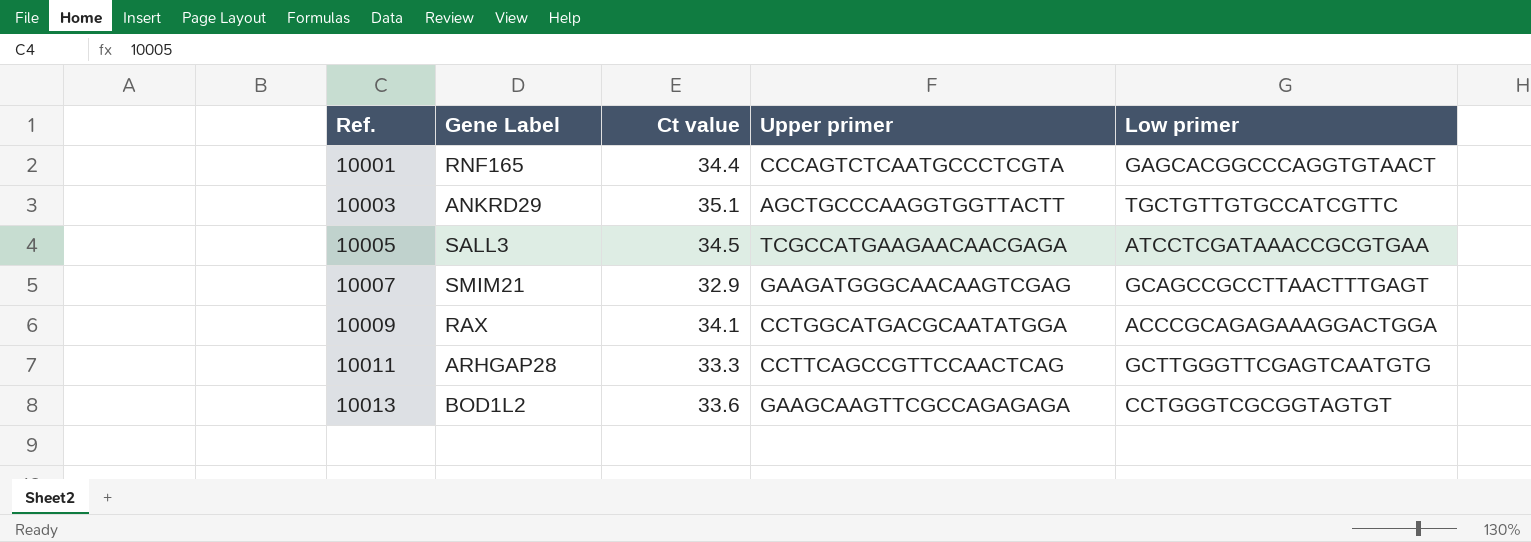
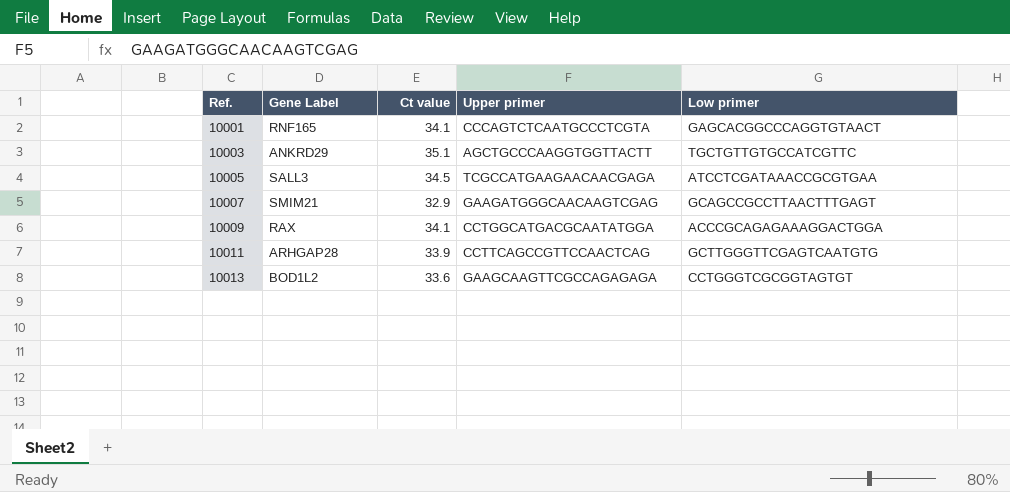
10001 | Ct value: 34.4 -> 34.1
10011 | Ct value: 33.3 -> 33.9

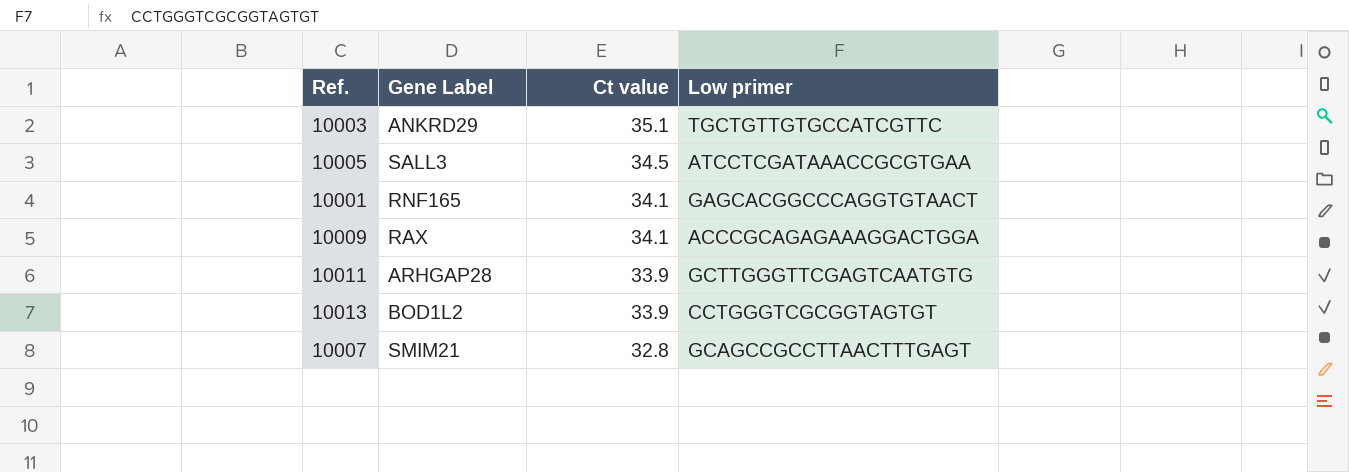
row order: Ref. ascending -> Ct value descending
column Upper primer | position: 4 -> none
10013 | Ct value: 33.6 -> 33.9
10007 | Ct value: 32.9 -> 32.8

